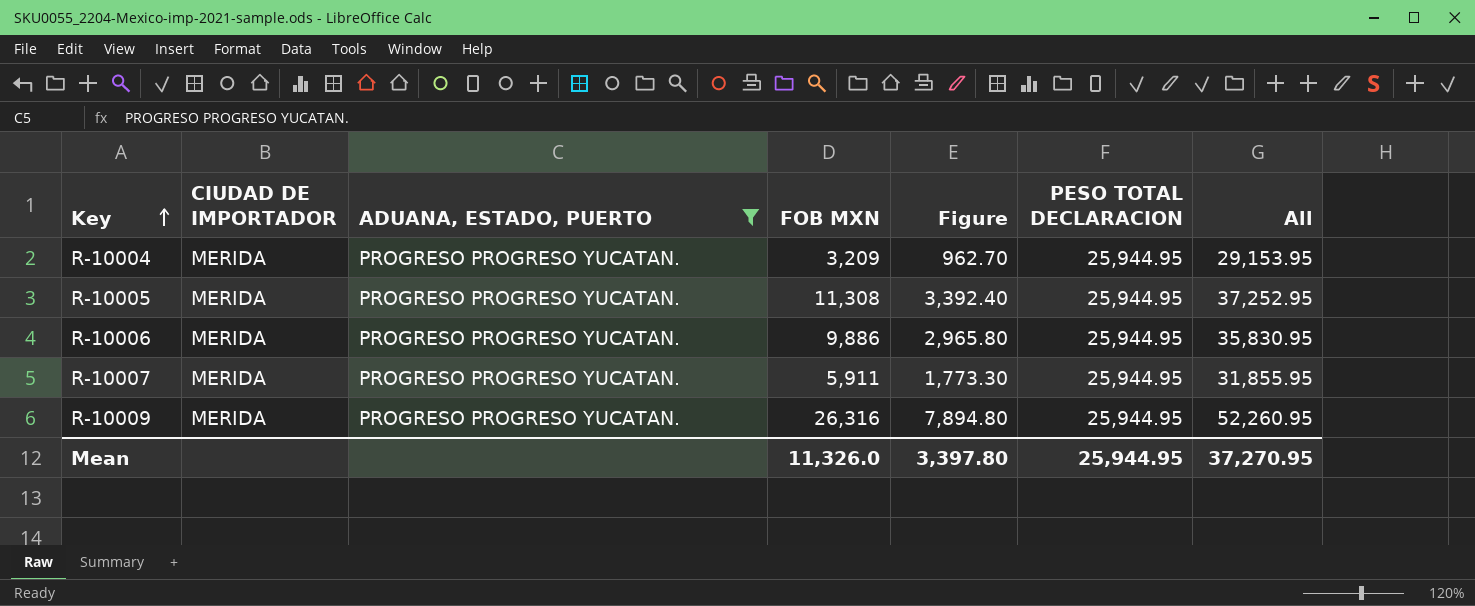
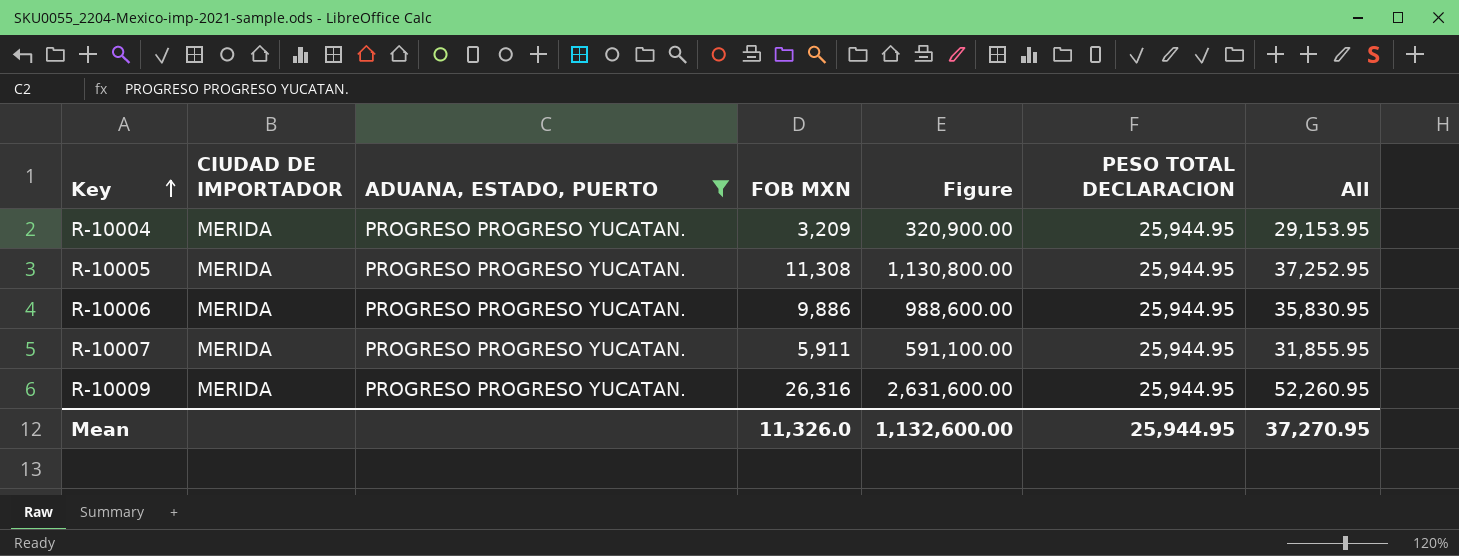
column Figure | formula: [FOB MXN] * 0.3 -> [FOB MXN] * 100
Mean | Figure: 3,397.80 -> 1,132,600.00

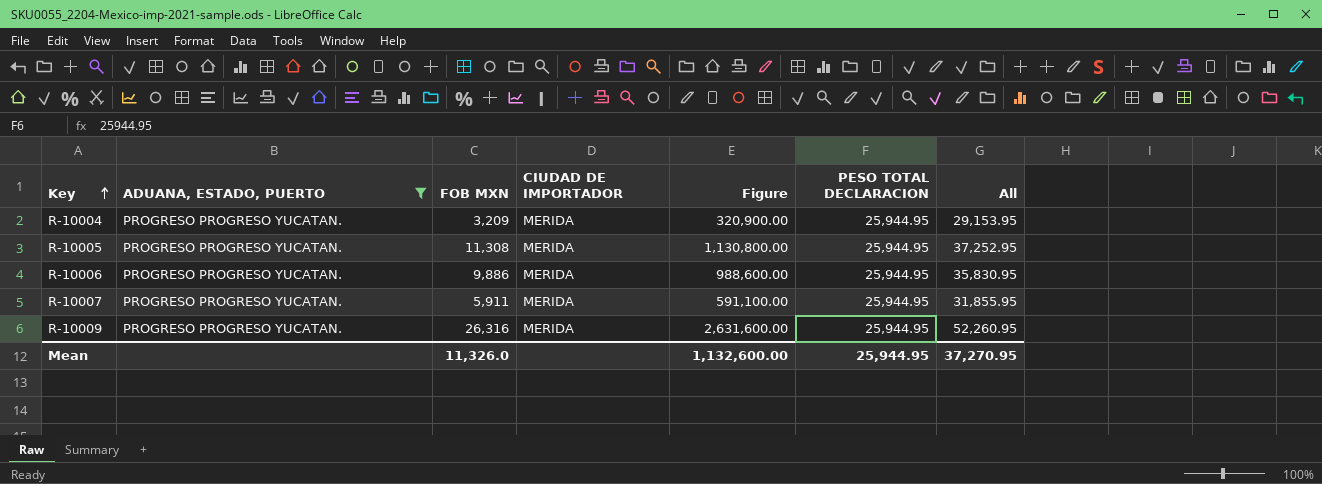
column CIUDAD DE IMPORTADOR | position: 2 -> 4

